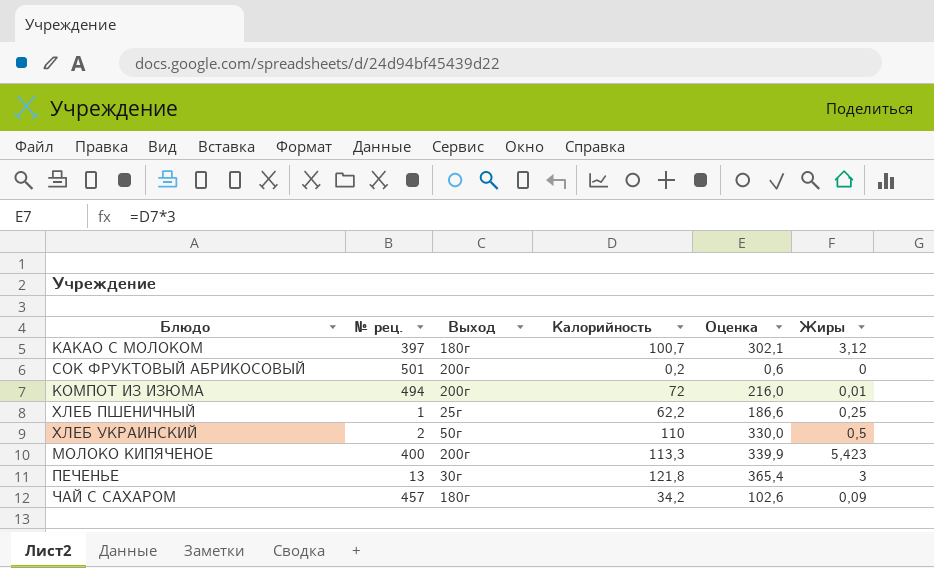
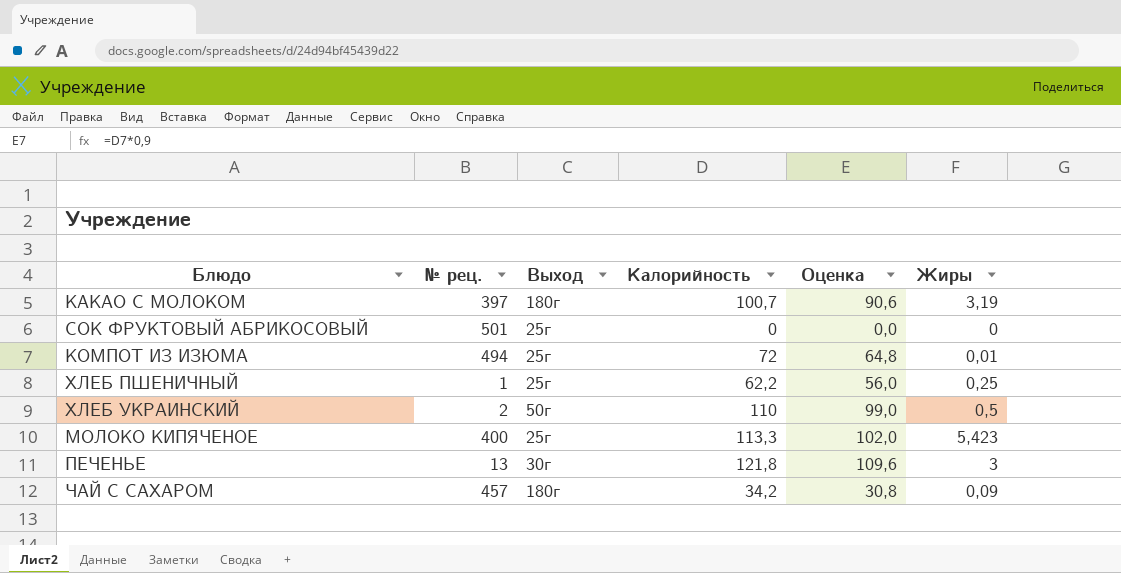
column Оценка | formula: [Калорийность] * 3 -> [Калорийность] * 0,9
КАКАО С МОЛОКОМ | Жиры: 3,12 -> 3,19
СОК ФРУКТОВЫЙ АБРИКОСОВЫЙ | Выход: 200г -> 25г
СОК ФРУКТОВЫЙ АБРИКОСОВЫЙ | Калорийность: 0,2 -> 0
КОМПОТ ИЗ ИЗЮМА | Выход: 200г -> 25г
МОЛОКО КИПЯЧЕНОЕ | Выход: 200г -> 25г

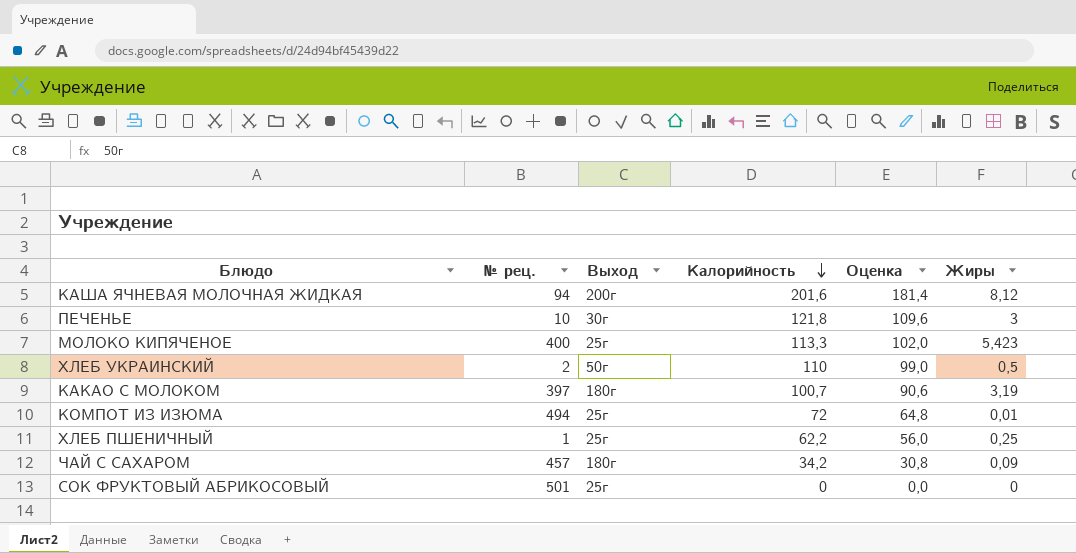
row order: none -> Калорийность descending
row КАША ЯЧНЕВАЯ МОЛОЧНАЯ ЖИДКАЯ: none -> 94 | 200г | 201,6 | 181,4 | 8,12
ПЕЧЕНЬЕ | № рец.: 13 -> 10

